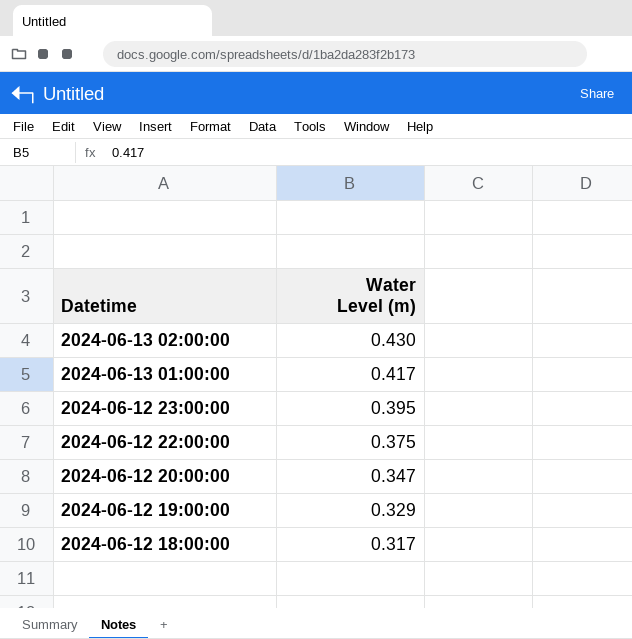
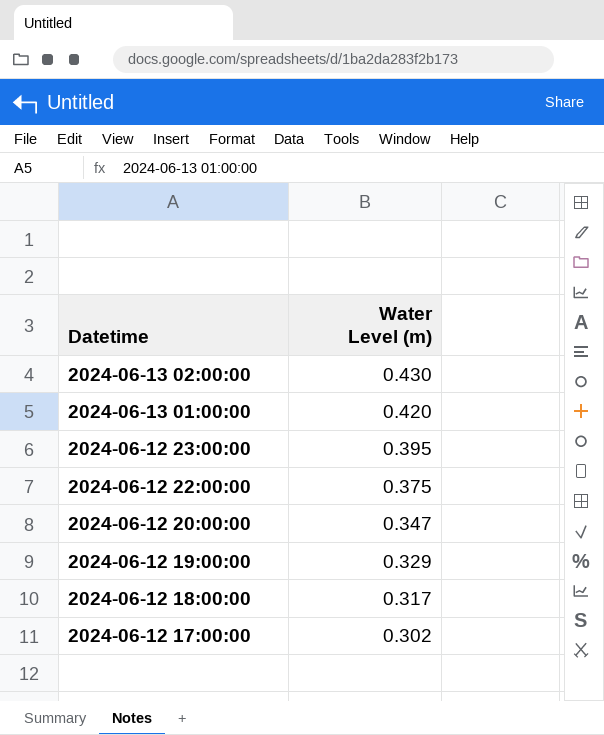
2024-06-13 01:00:00 | Water Level (m): 0.417 -> 0.420
row 2024-06-12 17:00:00: none -> 0.302

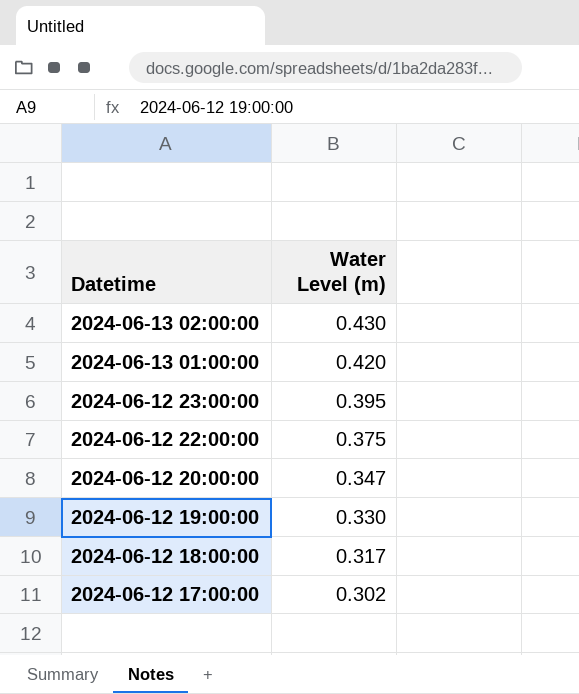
2024-06-12 19:00:00 | Water Level (m): 0.329 -> 0.330

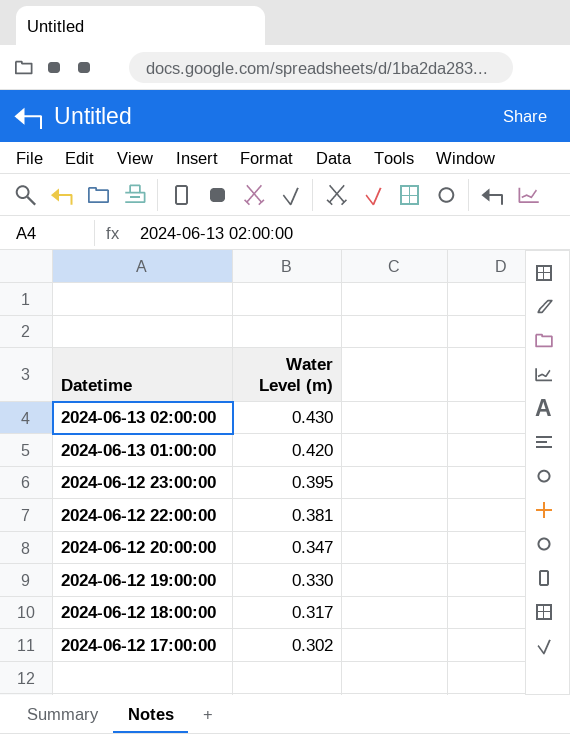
2024-06-12 22:00:00 | Water Level (m): 0.375 -> 0.381

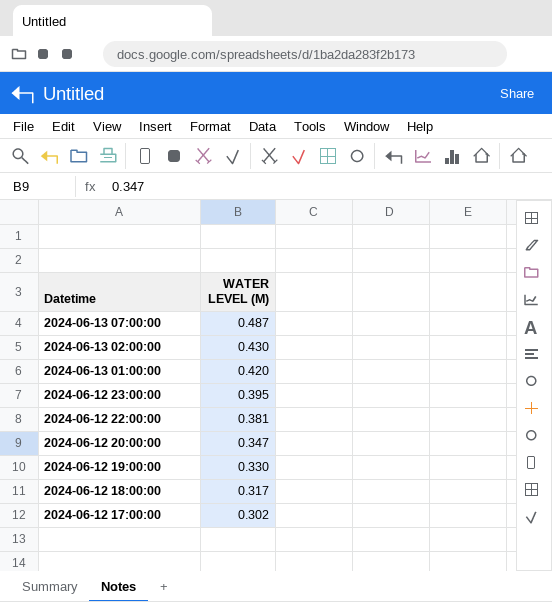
column name: Water Level (m) -> WATER LEVEL (M)
row 2024-06-13 07:00:00: none -> 0.487

